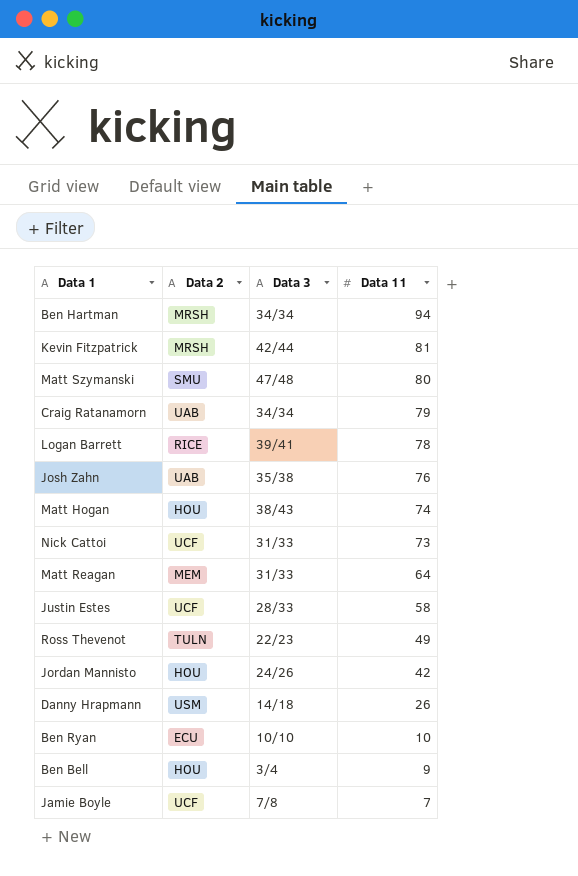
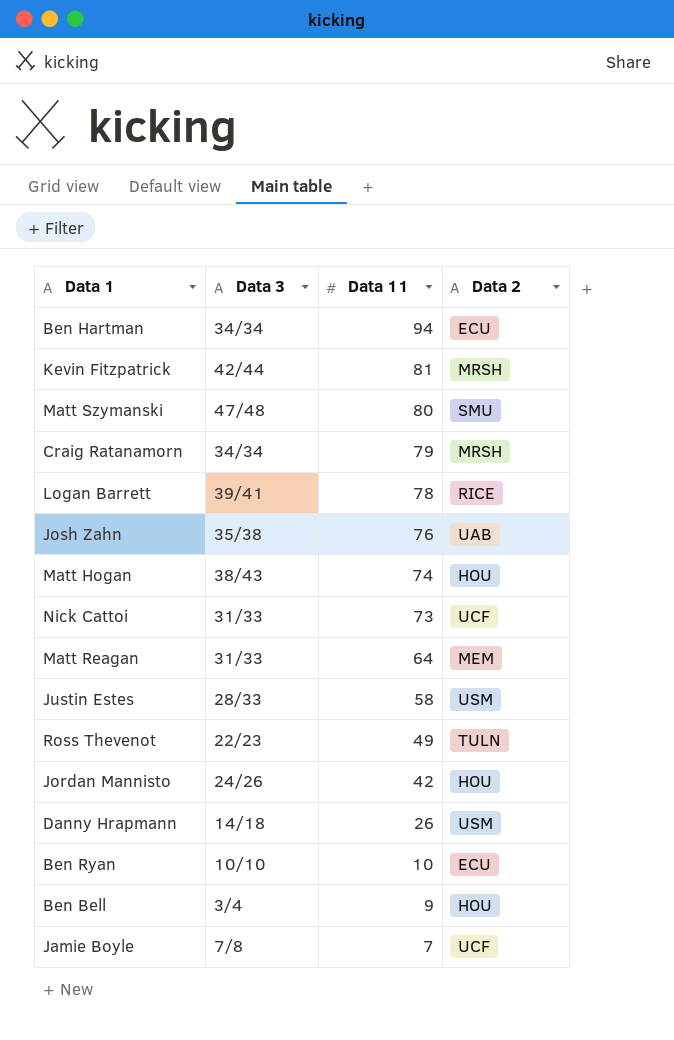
column Data 2 | position: 2 -> 4
Ben Hartman | Data 2: MRSH -> ECU
Craig Ratanamorn | Data 2: UAB -> MRSH
Justin Estes | Data 2: UCF -> USM

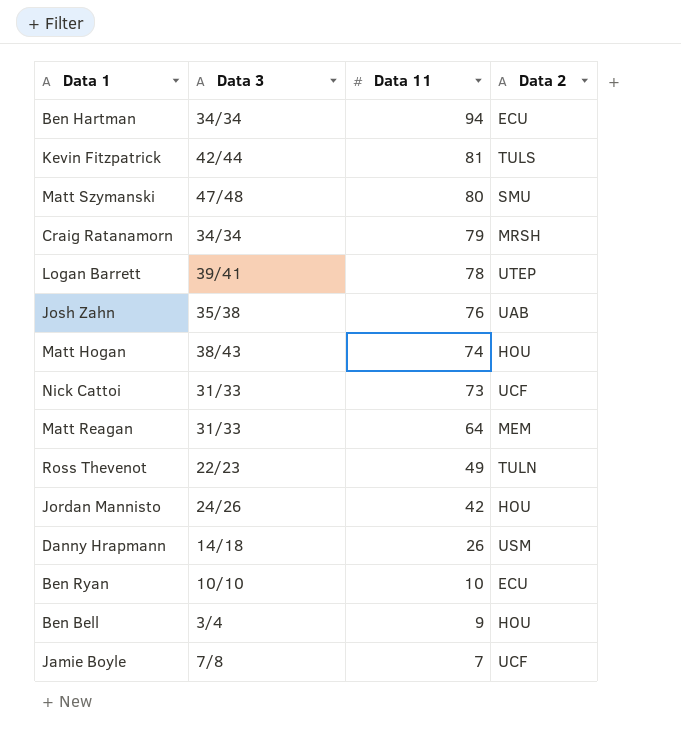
row Justin Estes: 28/33 | 58 | USM -> none
Kevin Fitzpatrick | Data 2: MRSH -> TULS
Logan Barrett | Data 2: RICE -> UTEP

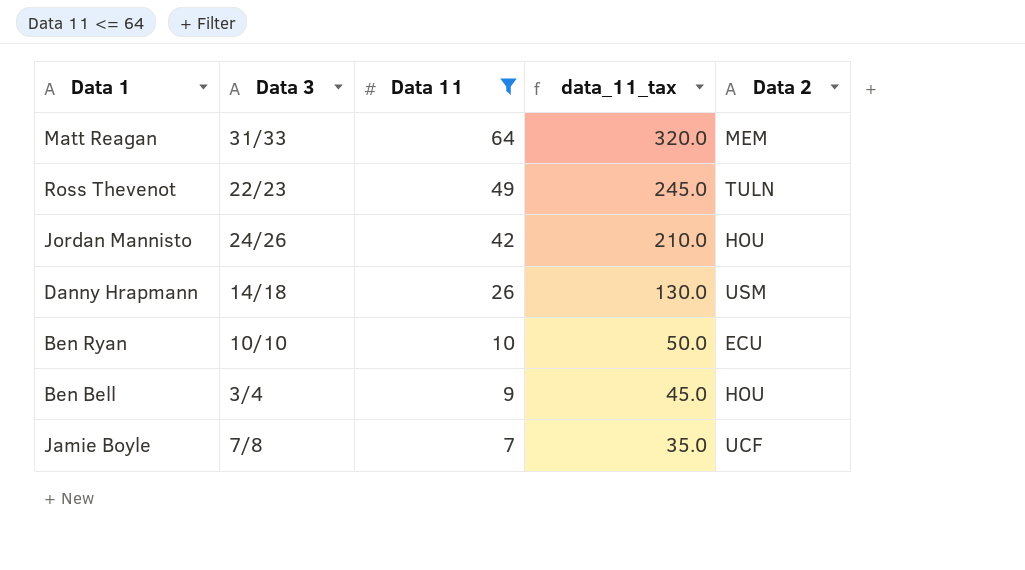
filter: none -> Data 11 <= 64
column data_11_tax | formula: none -> [Data 11] * 5

